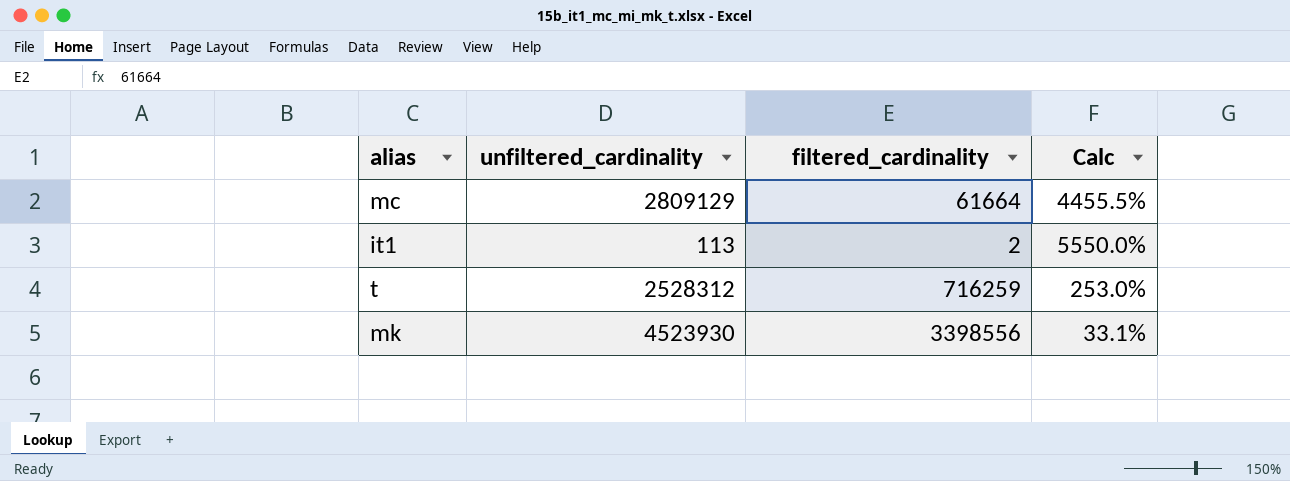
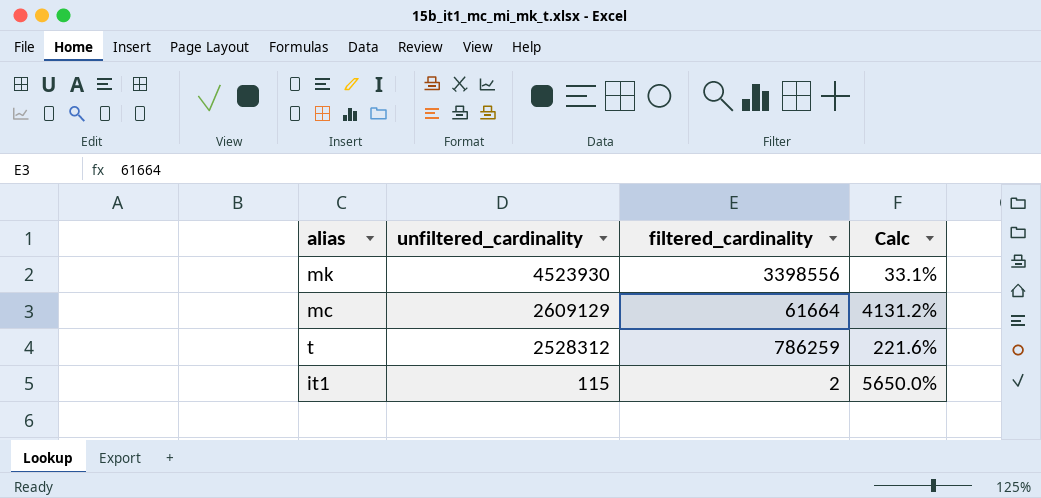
row order: none -> unfiltered_cardinality descending
mc | unfiltered_cardinality: 2809129 -> 2609129
mc | Calc: 4455.5% -> 4131.2%
t | filtered_cardinality: 716259 -> 786259
t | Calc: 253.0% -> 221.6%
it1 | unfiltered_cardinality: 113 -> 115
it1 | Calc: 5550.0% -> 5650.0%

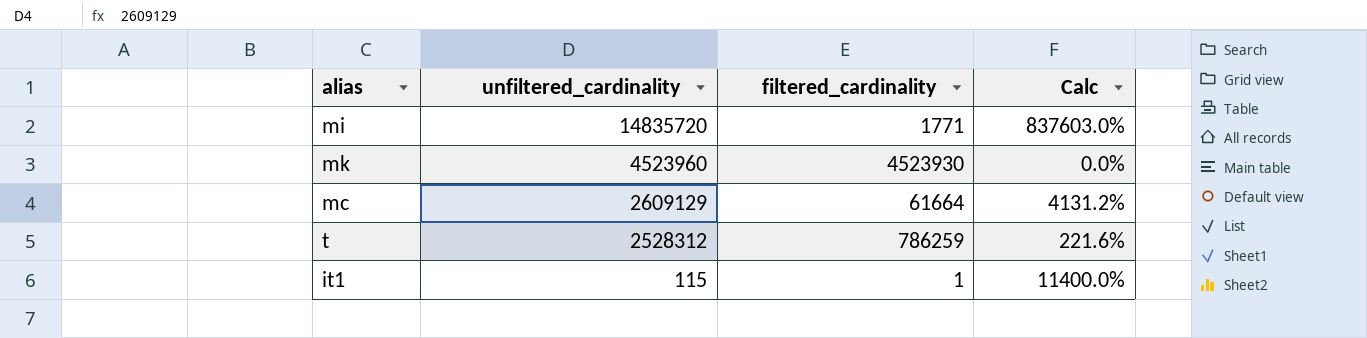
row mi: none -> 14835720 | 1771 | 837603.0%
mk | unfiltered_cardinality: 4523930 -> 4523960
mk | filtered_cardinality: 3398556 -> 4523930
mk | Calc: 33.1% -> 0.0%
it1 | filtered_cardinality: 2 -> 1
it1 | Calc: 5650.0% -> 11400.0%

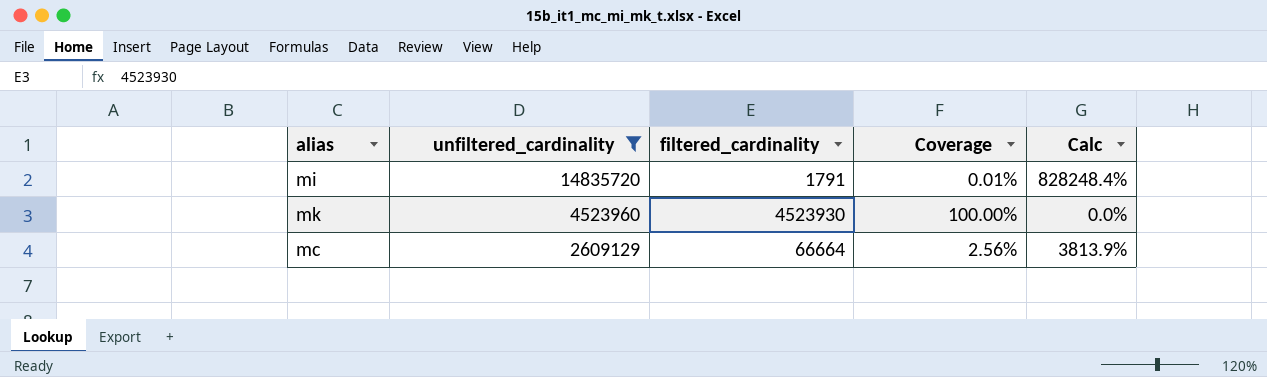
filter: none -> unfiltered_cardinality >= 2609129
column Coverage | formula: none -> [filtered_cardinality] / [unfiltered_cardinality]
mi | filtered_cardinality: 1771 -> 1791
mi | Calc: 837603.0% -> 828248.4%
mc | filtered_cardinality: 61664 -> 66664
mc | Calc: 4131.2% -> 3813.9%

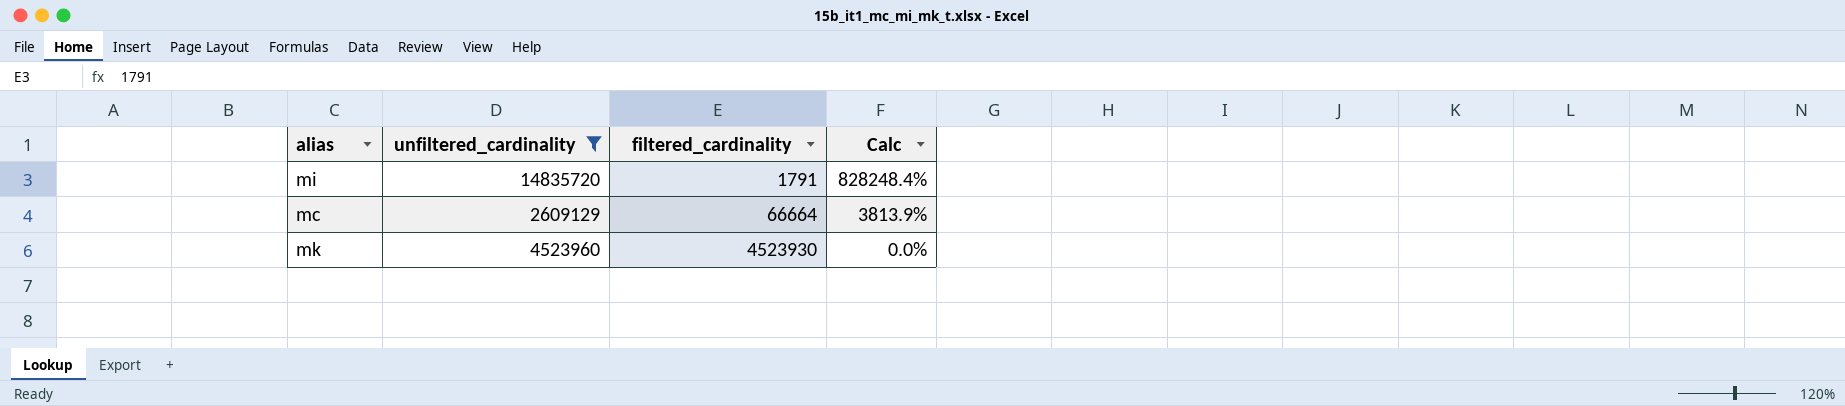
row order: unfiltered_cardinality descending -> filtered_cardinality ascending
column Coverage | formula: [filtered_cardinality] / [unfiltered_cardinality] -> none

